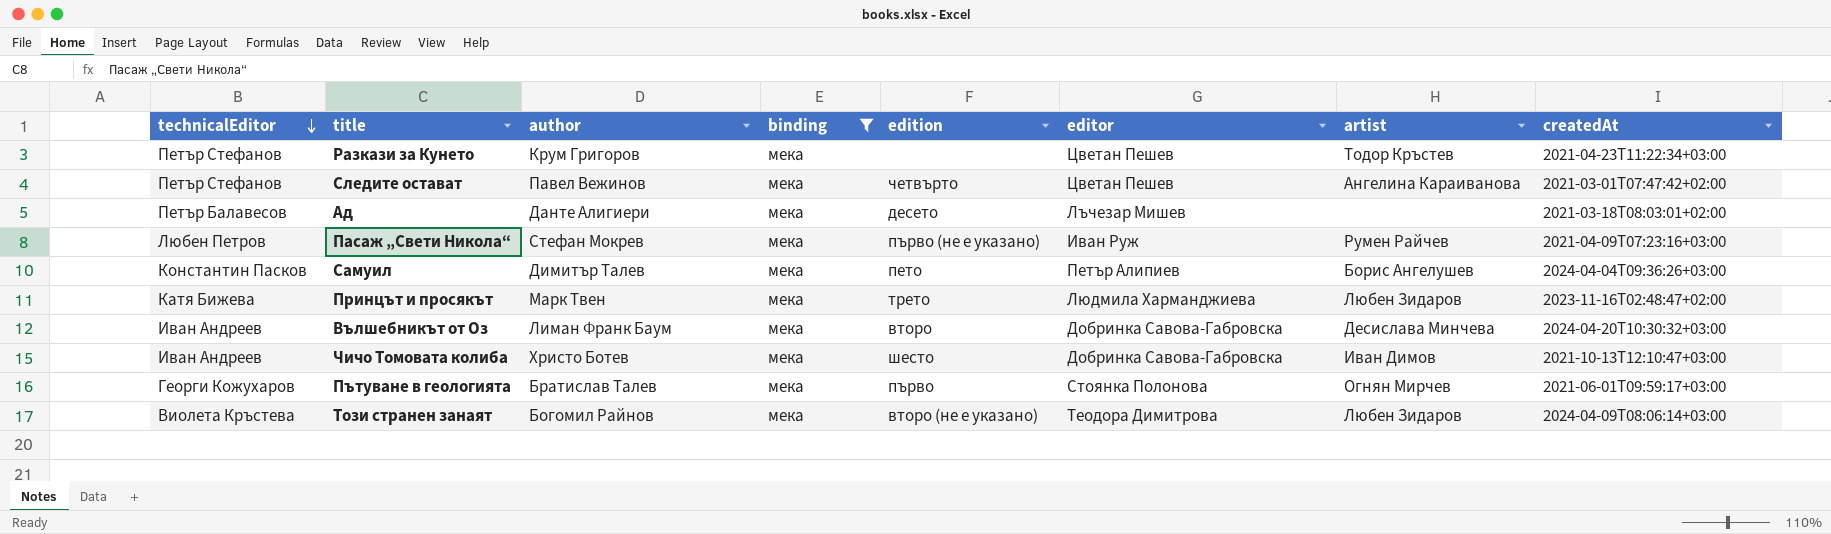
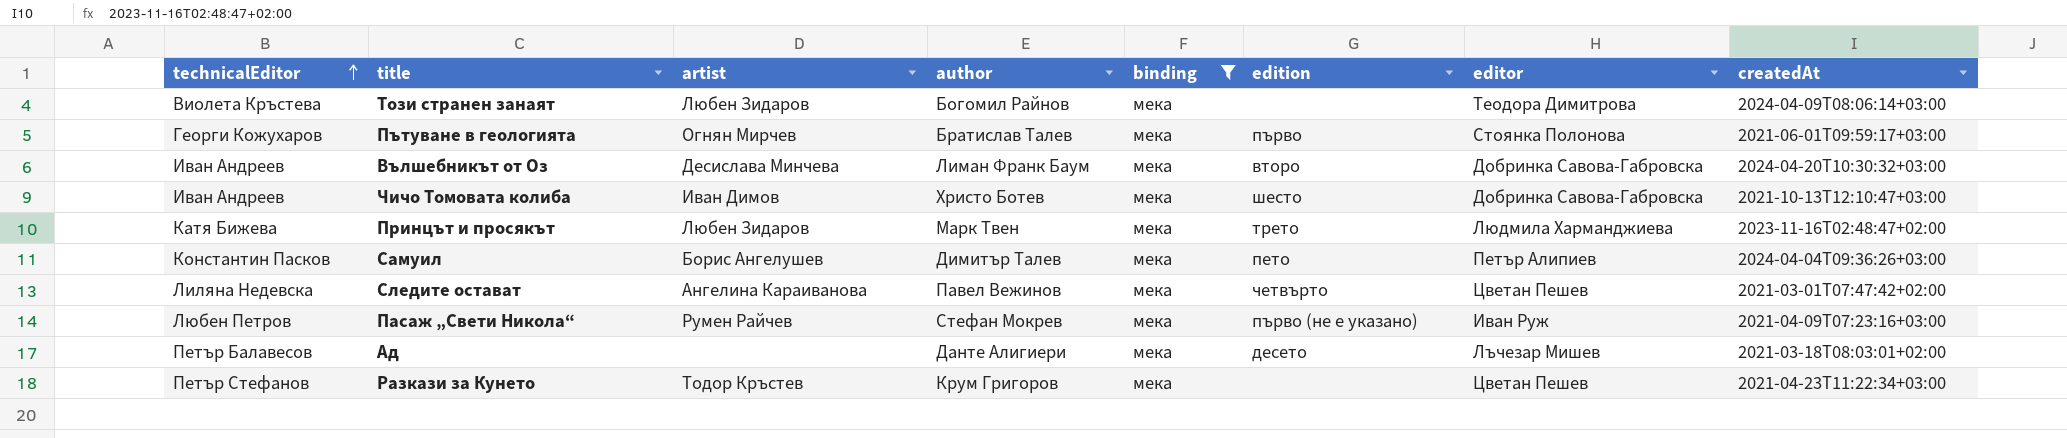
row order: technicalEditor descending -> technicalEditor ascending
column artist | position: 7 -> 3
Този странен занаят | edition: второ (не е указано) -> none
Следите остават | technicalEditor: Петър Стефанов -> Лиляна Недевска

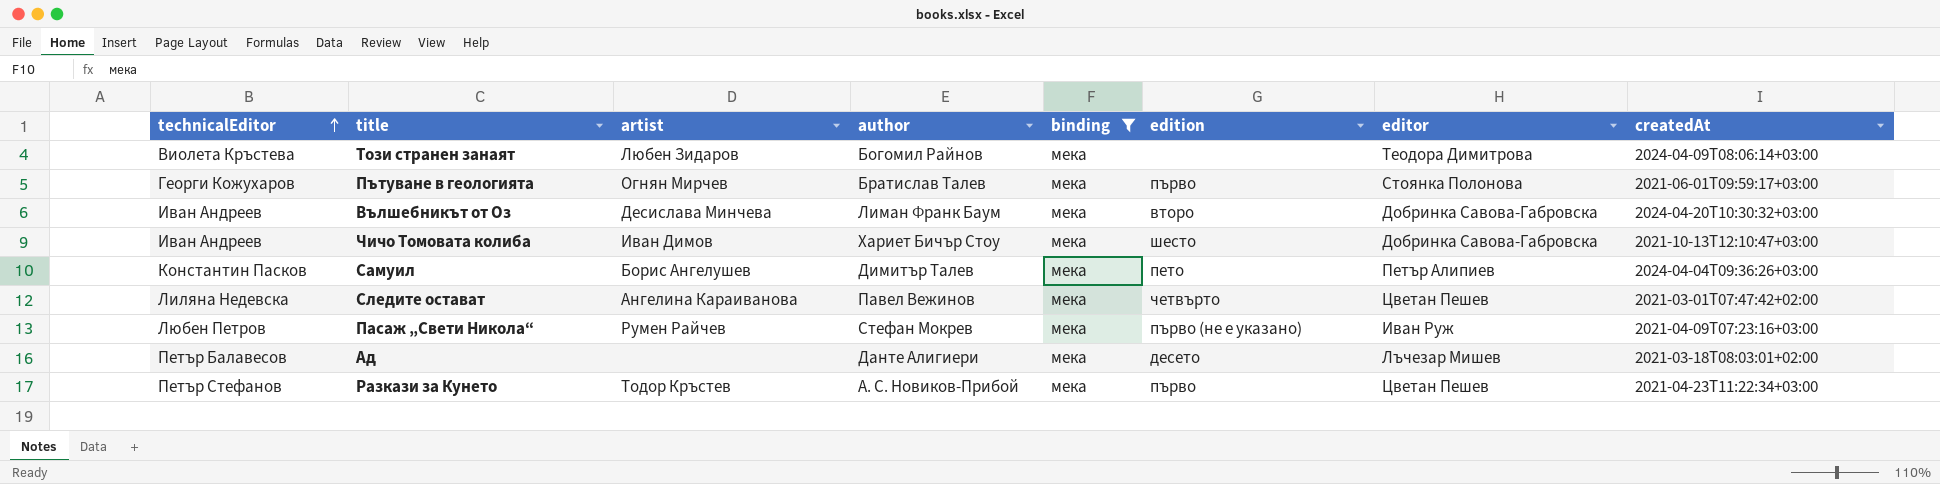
row Принцът и просякът: Катя Бижева | Любен Зидаров | Марк Твен | мека | трето | Людмила Харманджиева | 2023-11-16T02:48:47+02:00 -> none
Чичо Томовата колиба | author: Христо Ботев -> Хариет Бичър Стоу
Разкази за Кунето | author: Крум Григоров -> А. С. Новиков-Прибой
Разкази за Кунето | edition: none -> първо

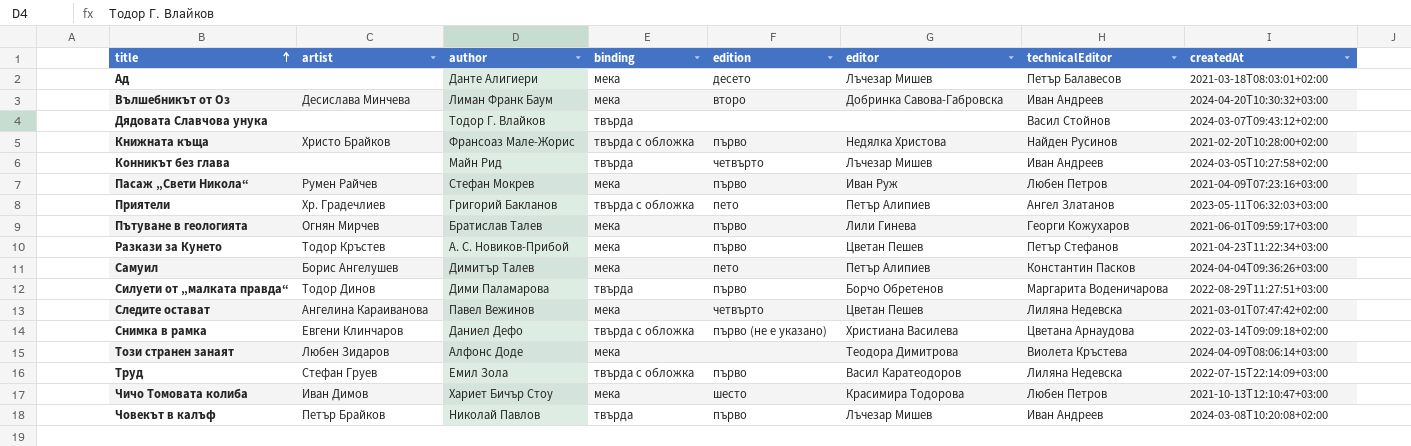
filter: binding = мека -> none
row order: technicalEditor ascending -> title ascending
column technicalEditor | position: 1 -> 7
Пасаж „Свети Никола“ | edition: първо (не е указано) -> първо
Пътуване в геологията | editor: Стоянка Полонова -> Лили Гинева
Този странен занаят | author: Богомил Райнов -> Алфонс Доде
Чичо Томовата колиба | editor: Добринка Савова-Габровска -> Красимира Тодорова
Чичо Томовата колиба | technicalEditor: Иван Андреев -> Любен Петров

